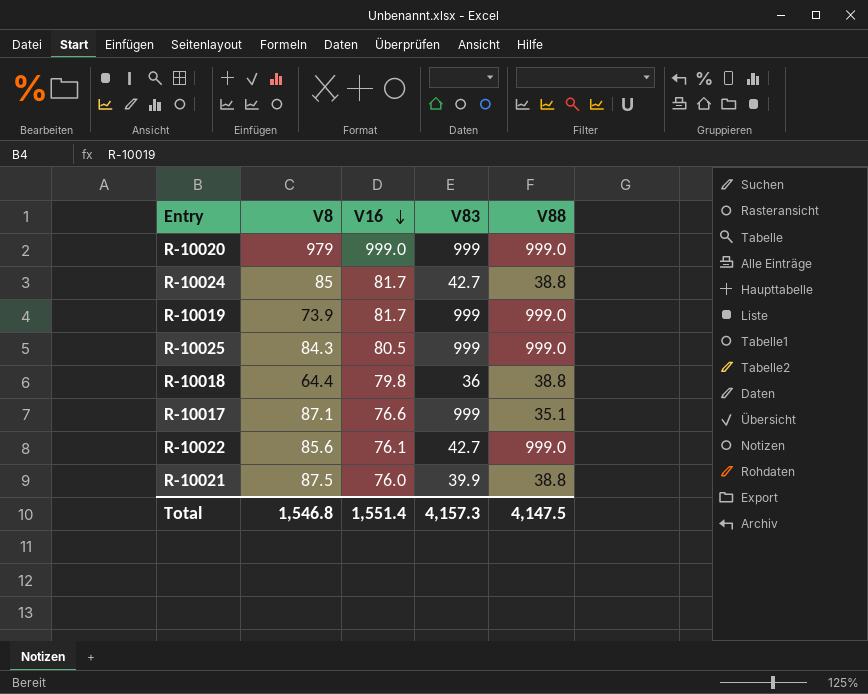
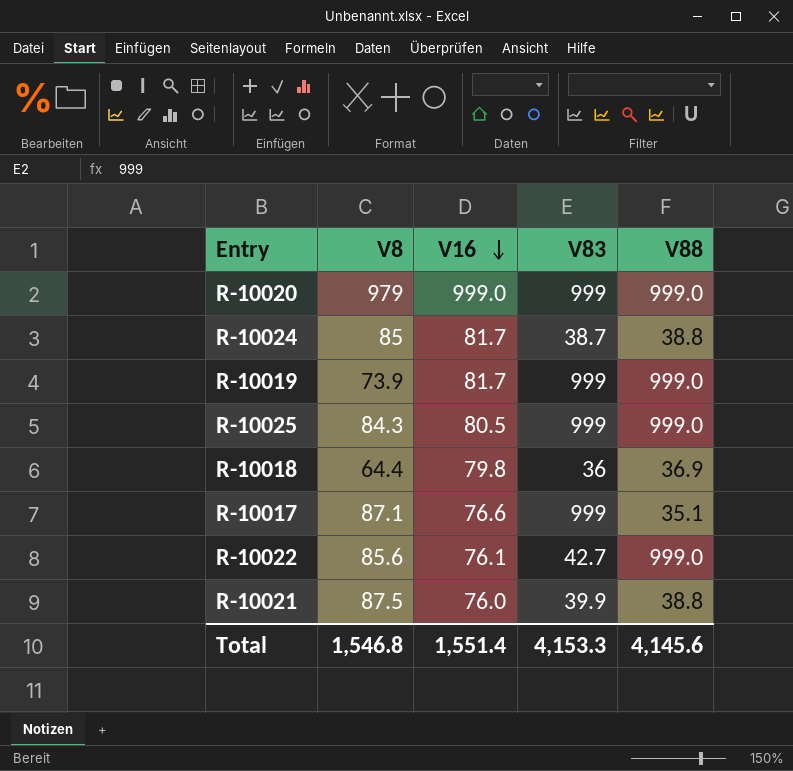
R-10024 | V83: 42.7 -> 38.7
R-10018 | V88: 38.8 -> 36.9
Total | V83: 4,157.3 -> 4,153.3
Total | V88: 4,147.5 -> 4,145.6

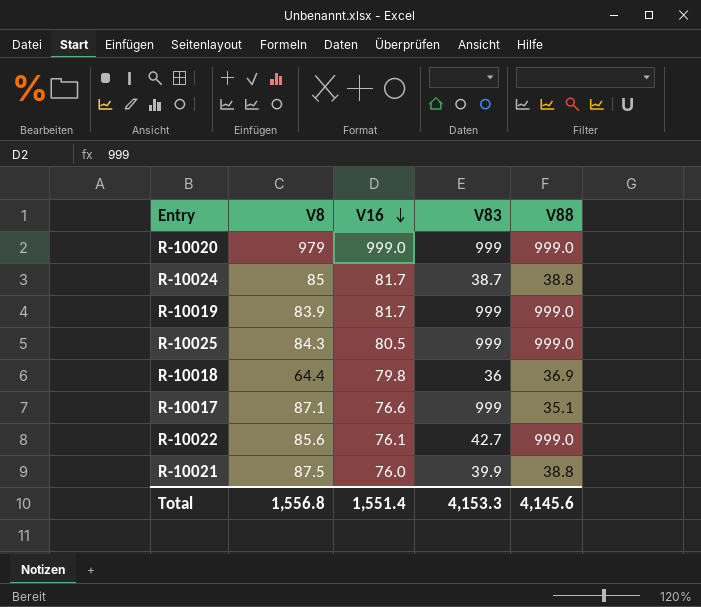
R-10019 | V8: 73.9 -> 83.9
Total | V8: 1,546.8 -> 1,556.8

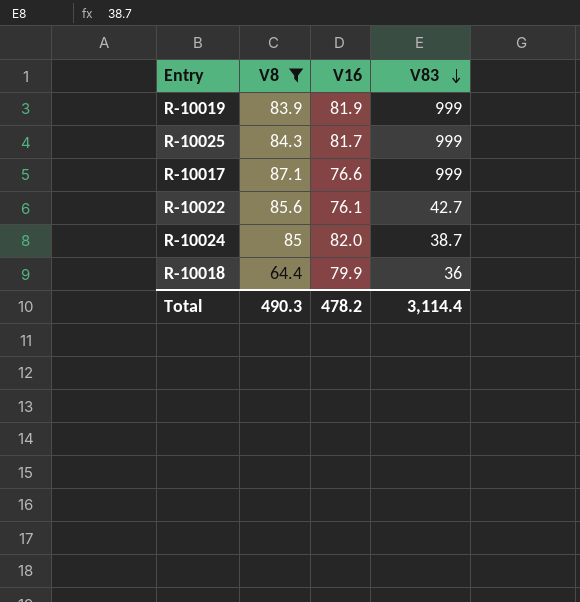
filter: none -> V8 <= 87.1
row order: V16 descending -> V83 descending
column V88 | position: 5 -> none
R-10019 | V16: 81.7 -> 81.9
R-10025 | V16: 80.5 -> 81.7
R-10024 | V16: 81.7 -> 82.0
R-10018 | V16: 79.8 -> 79.9
Total | V8: 1,556.8 -> 490.3
Total | V16: 1,551.4 -> 478.2
Total | V83: 4,153.3 -> 3,114.4

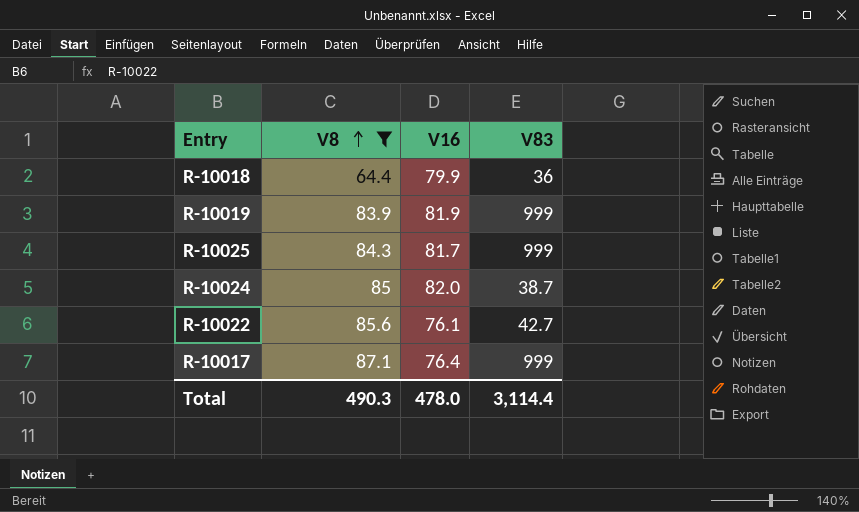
row order: V83 descending -> V8 ascending
R-10017 | V16: 76.6 -> 76.4
Total | V16: 478.2 -> 478.0

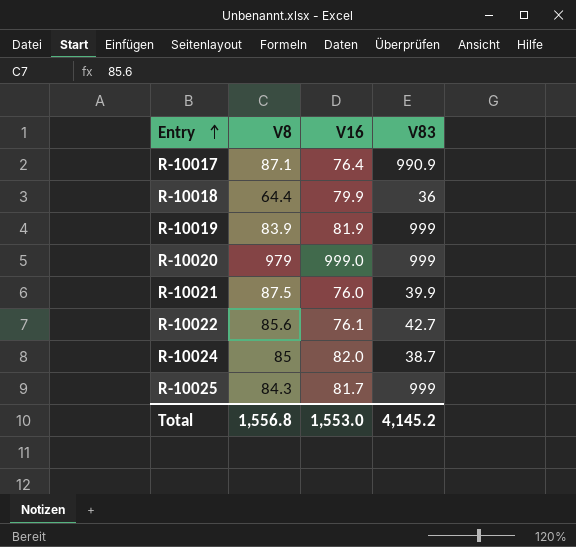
filter: V8 <= 87.1 -> none
row order: V8 ascending -> Entry ascending
R-10017 | V83: 999 -> 990.9
Total | V8: 490.3 -> 1,556.8
Total | V16: 478.0 -> 1,553.0
Total | V83: 3,114.4 -> 4,145.2

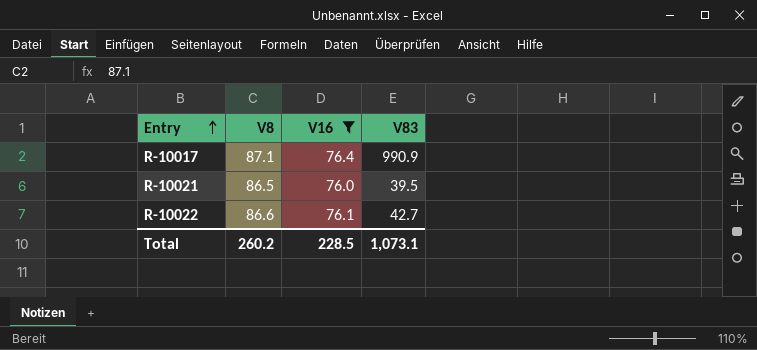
filter: none -> V16 <= 76.4
R-10021 | V8: 87.5 -> 86.5
R-10021 | V83: 39.9 -> 39.5
R-10022 | V8: 85.6 -> 86.6
Total | V8: 1,556.8 -> 260.2
Total | V16: 1,553.0 -> 228.5
Total | V83: 4,145.2 -> 1,073.1

